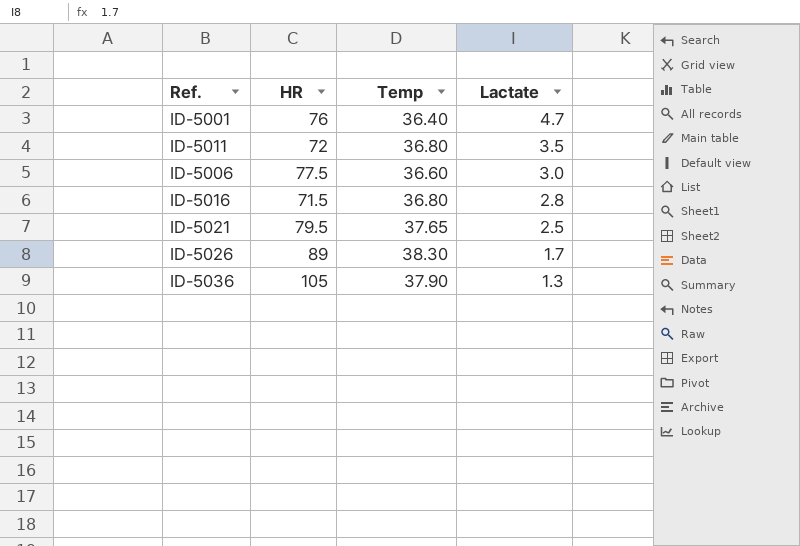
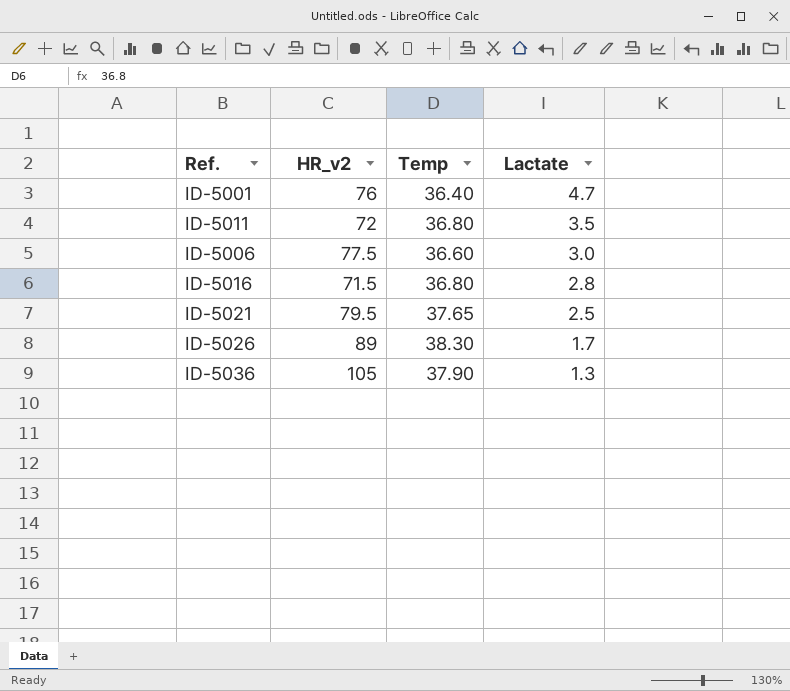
column name: HR -> HR_v2

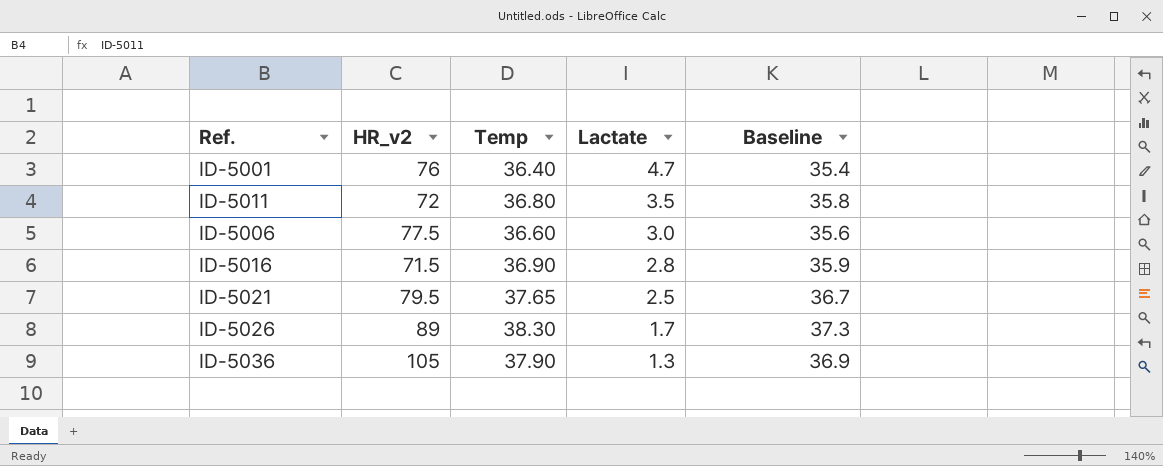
column Baseline | formula: none -> [Temp] - 1
ID-5016 | Temp: 36.80 -> 36.90

